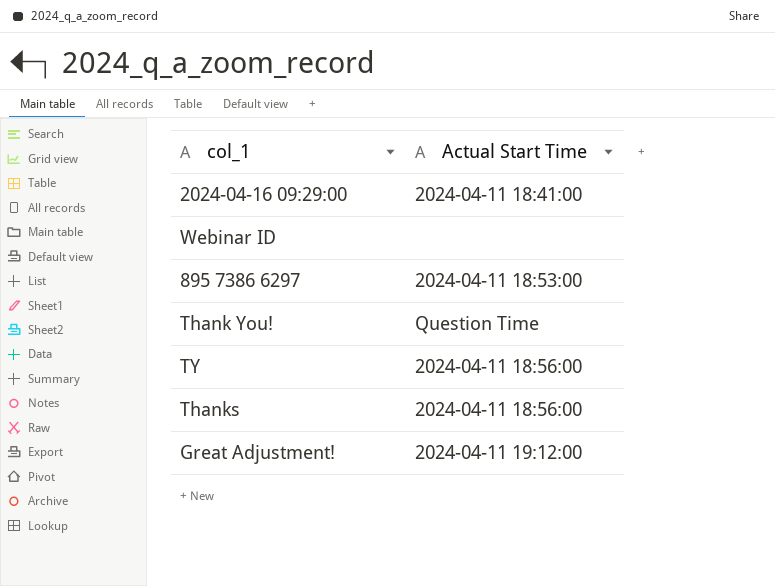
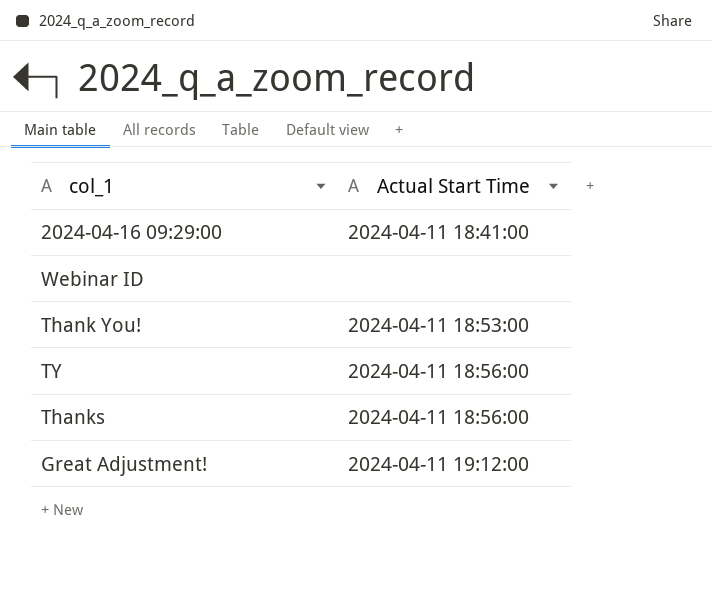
row 895 7386 6297: 2024-04-11 18:53:00 -> none
Thank You! | Actual Start Time: Question Time -> 2024-04-11 18:53:00

